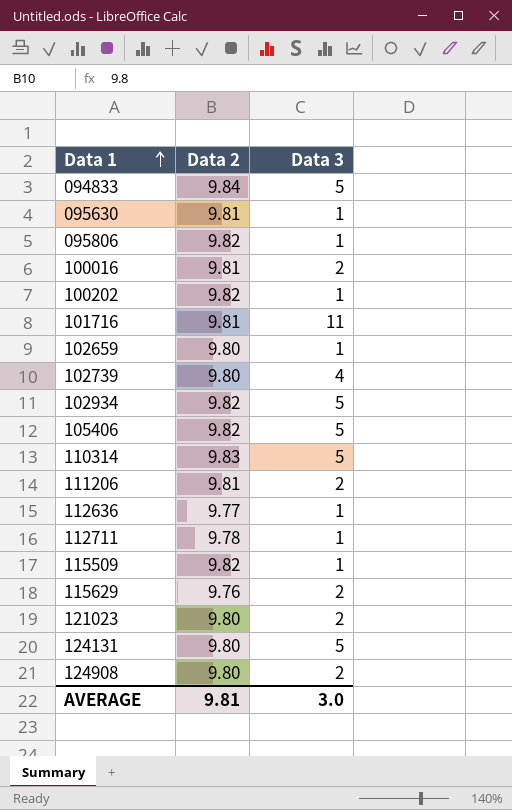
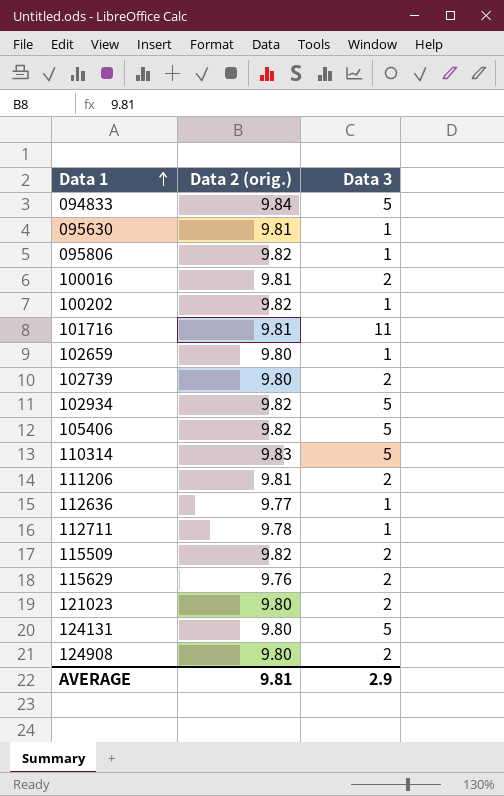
column name: Data 2 -> Data 2 (orig.)
102739 | Data 3: 4 -> 2
115509 | Data 3: 1 -> 2
AVERAGE | Data 3: 3.0 -> 2.9

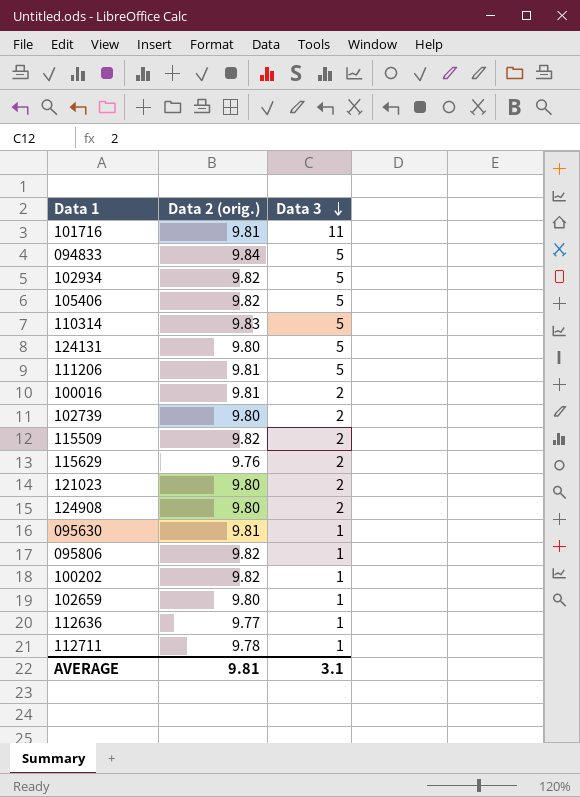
row order: Data 1 ascending -> Data 3 descending
111206 | Data 3: 2 -> 5
AVERAGE | Data 3: 2.9 -> 3.1

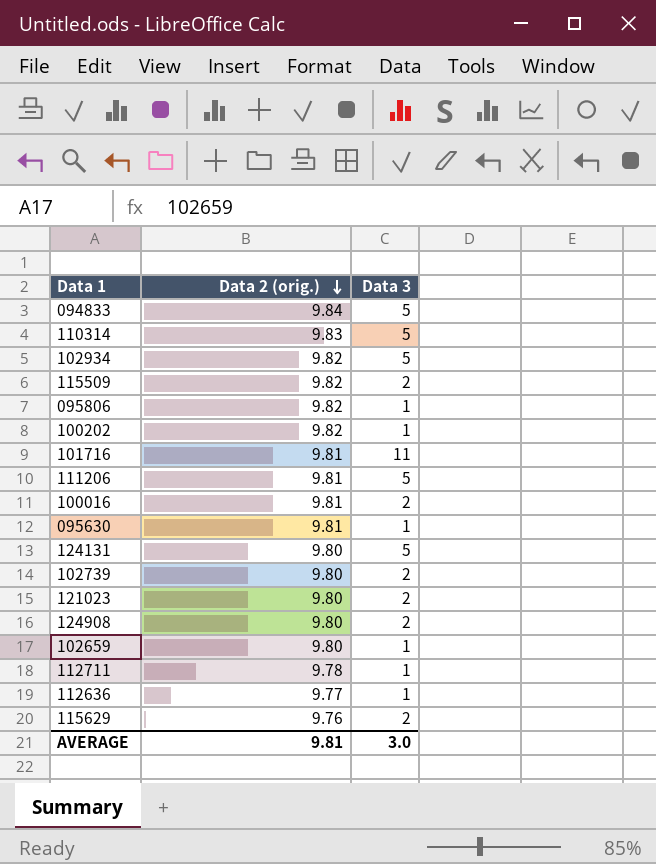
row order: Data 3 descending -> Data 2 (orig.) descending
row 105406: 9.82 | 5 -> none
AVERAGE | Data 3: 3.1 -> 3.0

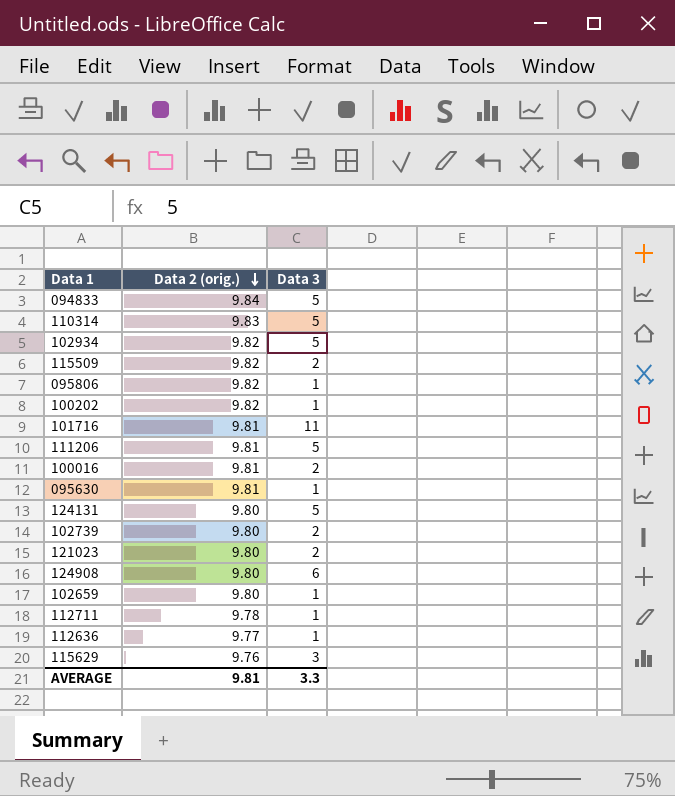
124908 | Data 3: 2 -> 6
115629 | Data 3: 2 -> 3
AVERAGE | Data 3: 3.0 -> 3.3

